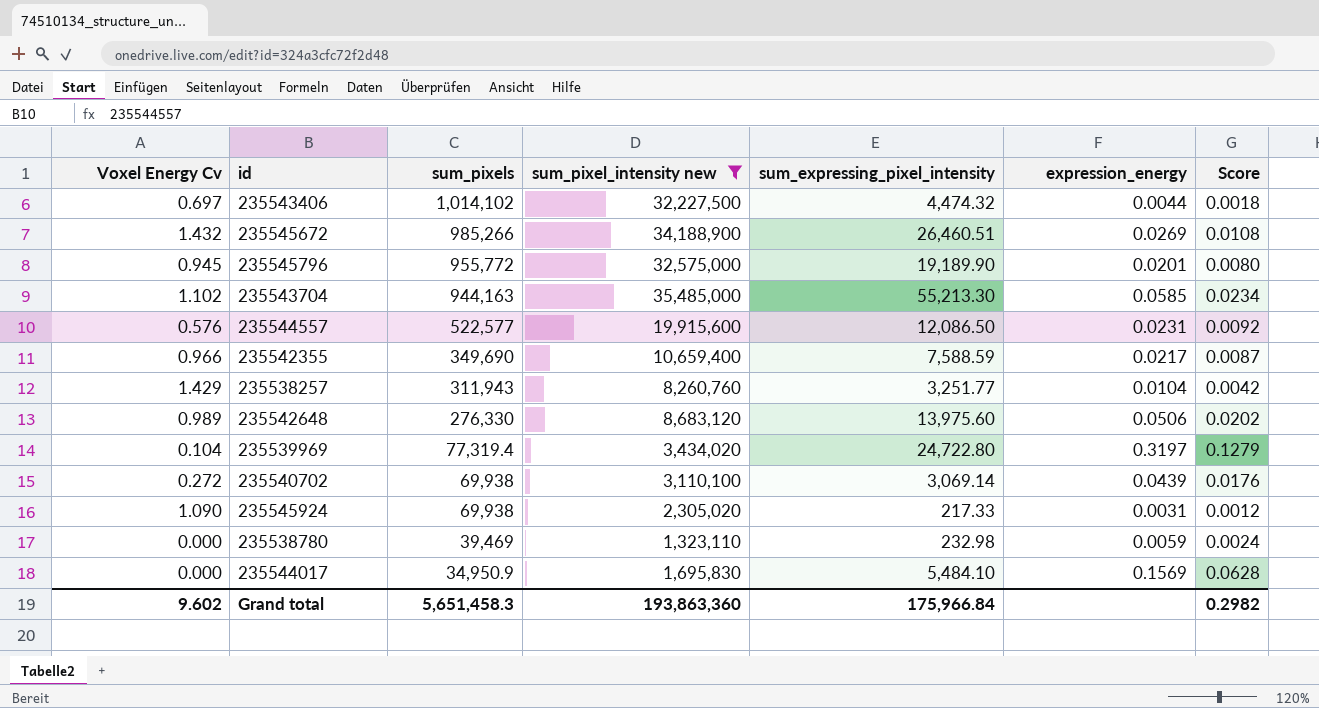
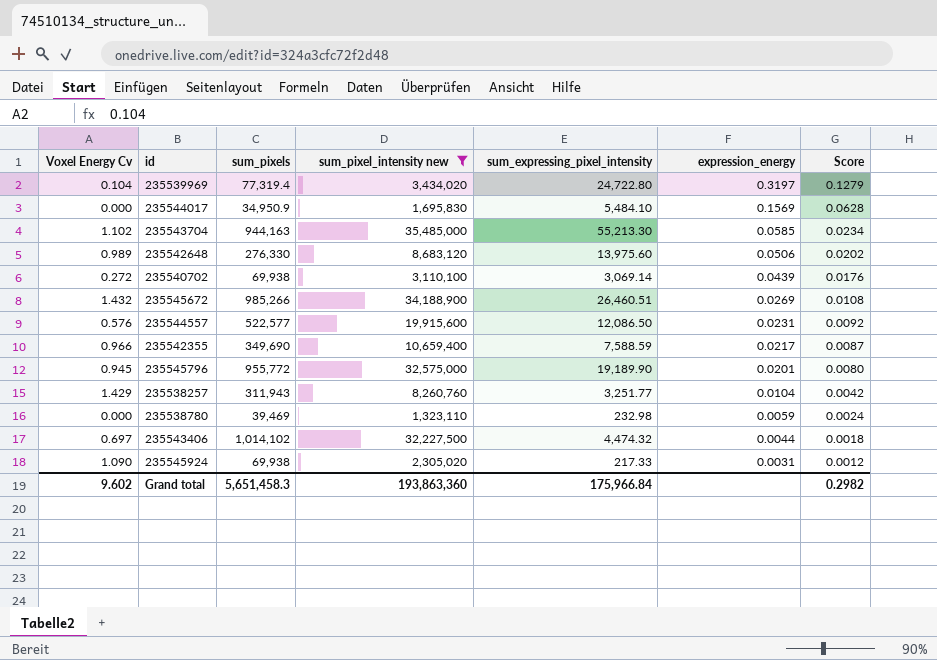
row order: sum_pixels descending -> expression_energy descending

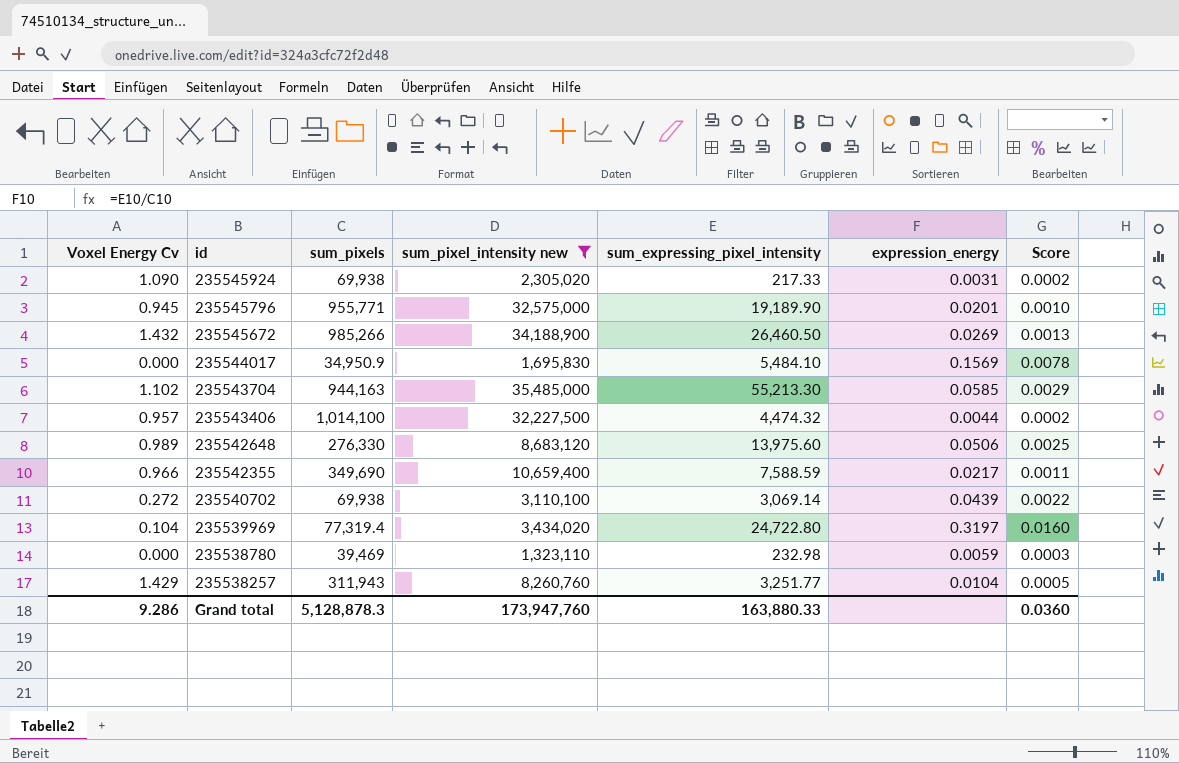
row order: expression_energy descending -> id descending
column Score | formula: [expression_energy] * 0.4 -> [expression_energy] * 0.05
row 235544557: 0.576 | 522,577 | 19,915,600 | 12,086.50 | 0.0231 | 0.0092 -> none
235545796 | sum_pixels: 955,772 -> 955,771
235545672 | sum_expressing_pixel_intensity: 26,460.51 -> 26,460.50
235543406 | Voxel Energy Cv: 0.697 -> 0.957
235543406 | sum_pixels: 1,014,102 -> 1,014,100
Grand total | Voxel Energy Cv: 9.602 -> 9.286
Grand total | sum_pixels: 5,651,458.3 -> 5,128,878.3
Grand total | sum_pixel_intensity new: 193,863,360 -> 173,947,760
Grand total | sum_expressing_pixel_intensity: 175,966.84 -> 163,880.33
Grand total | Score: 0.2982 -> 0.0360

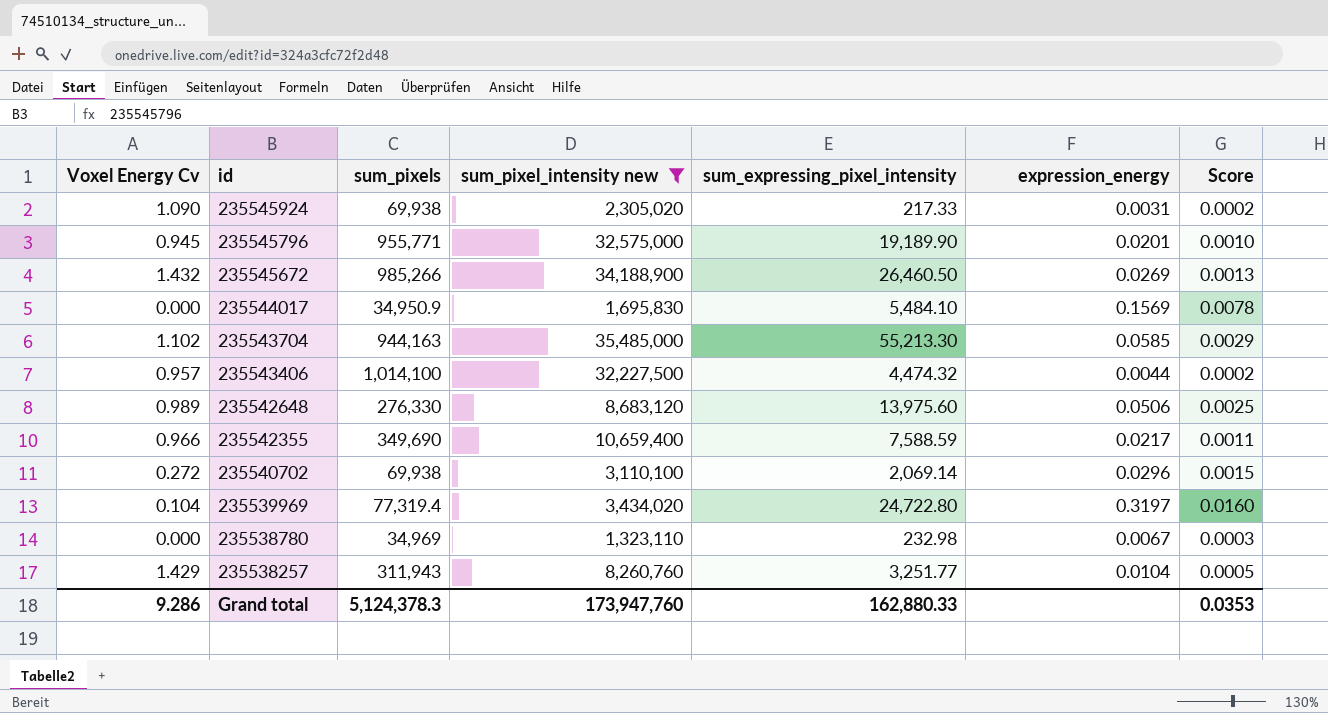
235540702 | sum_expressing_pixel_intensity: 3,069.14 -> 2,069.14
235540702 | expression_energy: 0.0439 -> 0.0296
235540702 | Score: 0.0022 -> 0.0015
235538780 | sum_pixels: 39,469 -> 34,969
235538780 | expression_energy: 0.0059 -> 0.0067
Grand total | sum_pixels: 5,128,878.3 -> 5,124,378.3
Grand total | sum_expressing_pixel_intensity: 163,880.33 -> 162,880.33
Grand total | Score: 0.0360 -> 0.0353

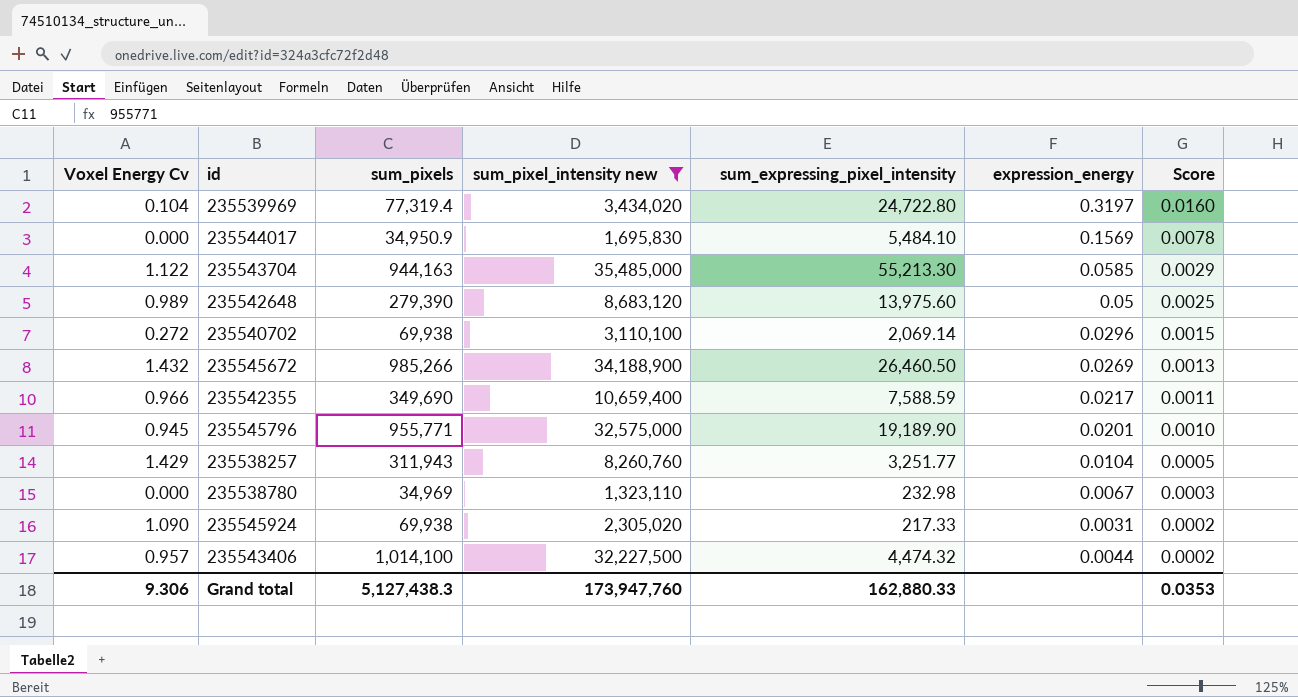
row order: id descending -> Score descending
235543704 | Voxel Energy Cv: 1.102 -> 1.122
235542648 | sum_pixels: 276,330 -> 279,390
235542648 | expression_energy: 0.0506 -> 0.05
Grand total | Voxel Energy Cv: 9.286 -> 9.306
Grand total | sum_pixels: 5,124,378.3 -> 5,127,438.3

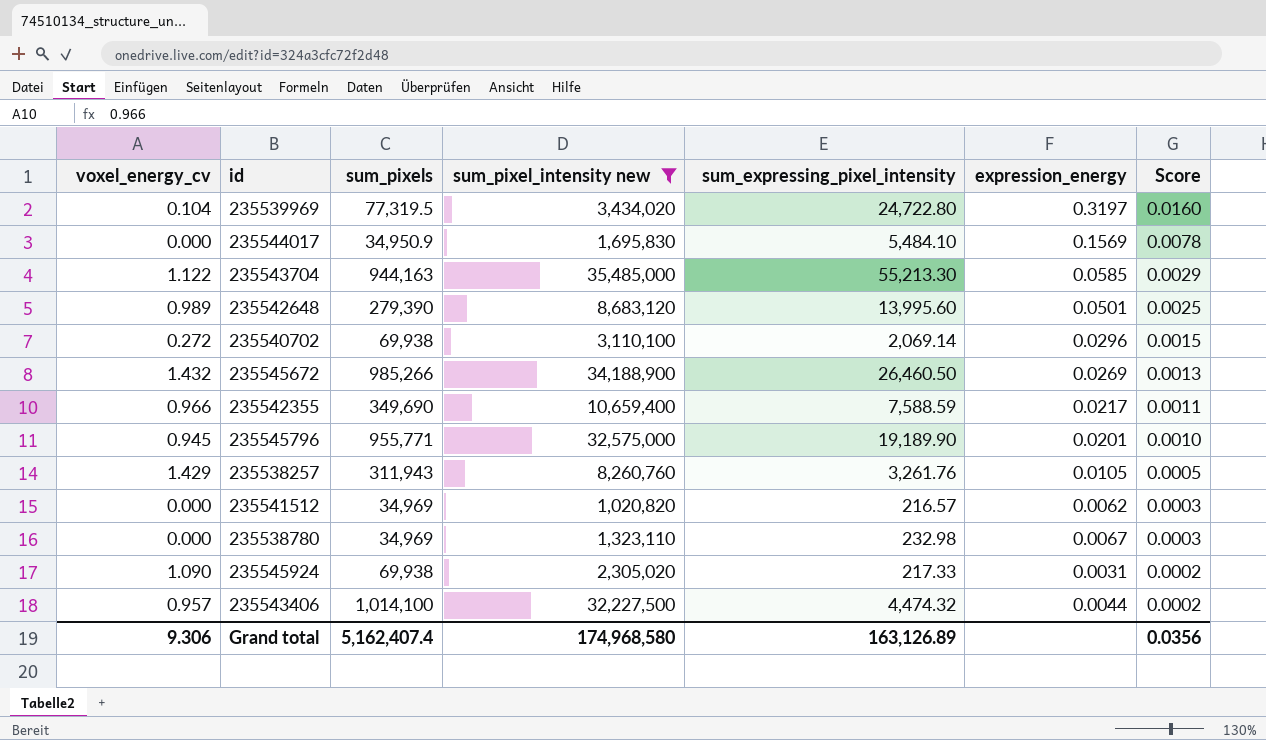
column name: Voxel Energy Cv -> voxel_energy_cv
235539969 | sum_pixels: 77,319.4 -> 77,319.5
235542648 | sum_expressing_pixel_intensity: 13,975.60 -> 13,995.60
235542648 | expression_energy: 0.05 -> 0.0501
235538257 | sum_expressing_pixel_intensity: 3,251.77 -> 3,261.76
235538257 | expression_energy: 0.0104 -> 0.0105
row 235541512: none -> 0.000 | 34,969 | 1,020,820 | 216.57 | 0.0062 | 0.0003
Grand total | sum_pixels: 5,127,438.3 -> 5,162,407.4
Grand total | sum_pixel_intensity new: 173,947,760 -> 174,968,580
Grand total | sum_expressing_pixel_intensity: 162,880.33 -> 163,126.89
Grand total | Score: 0.0353 -> 0.0356

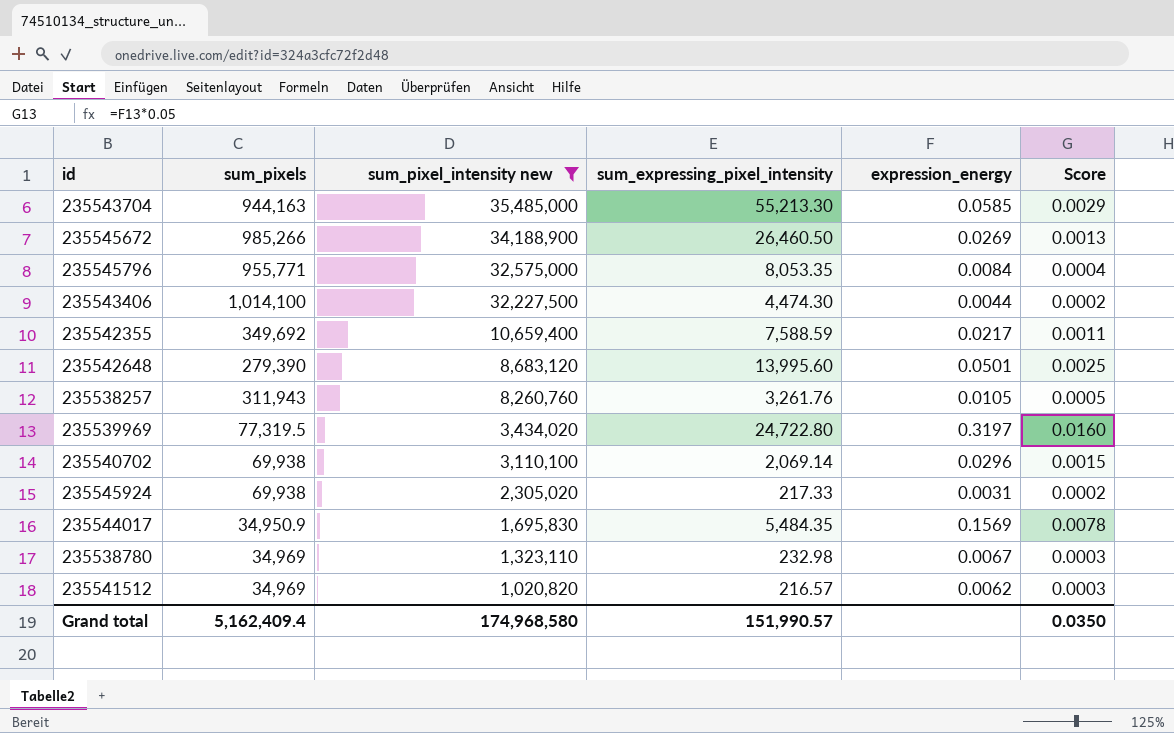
row order: Score descending -> sum_pixel_intensity new descending
column voxel_energy_cv | position: 1 -> none
235545796 | sum_expressing_pixel_intensity: 19,189.90 -> 8,053.35
235545796 | expression_energy: 0.0201 -> 0.0084
235545796 | Score: 0.0010 -> 0.0004
235543406 | sum_expressing_pixel_intensity: 4,474.32 -> 4,474.30
235542355 | sum_pixels: 349,690 -> 349,692
235544017 | sum_expressing_pixel_intensity: 5,484.10 -> 5,484.35
Grand total | sum_pixels: 5,162,407.4 -> 5,162,409.4
Grand total | sum_expressing_pixel_intensity: 163,126.89 -> 151,990.57
Grand total | Score: 0.0356 -> 0.0350

